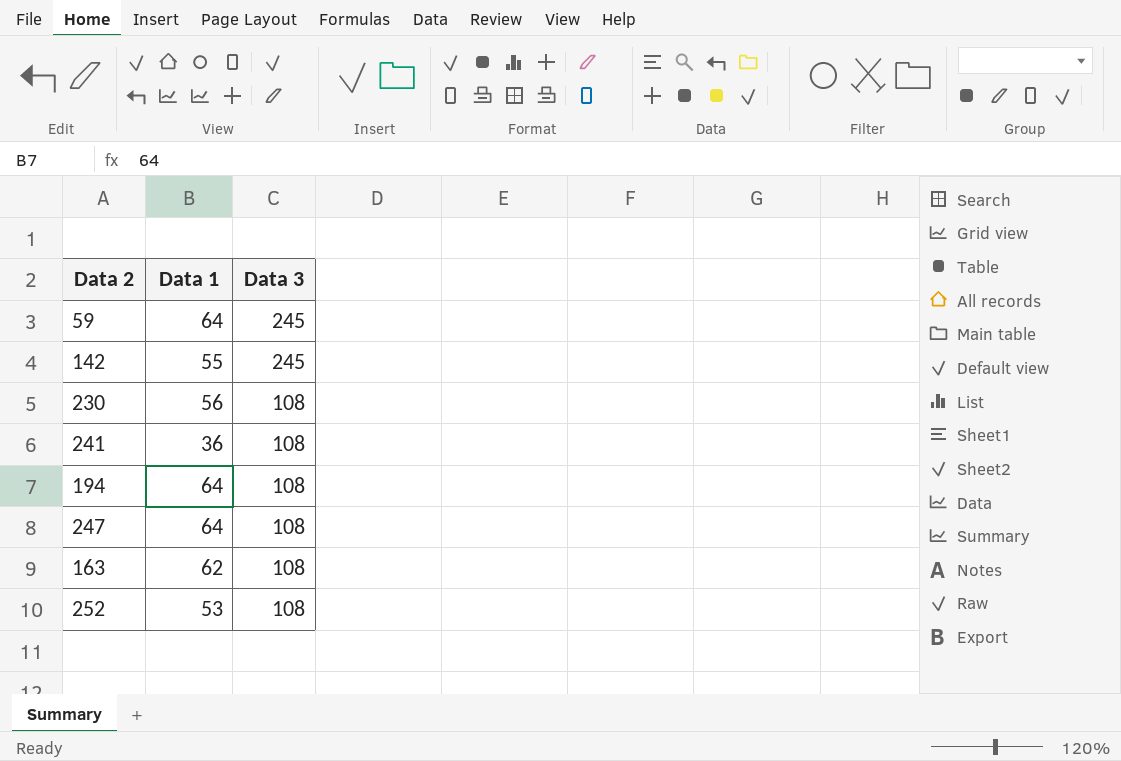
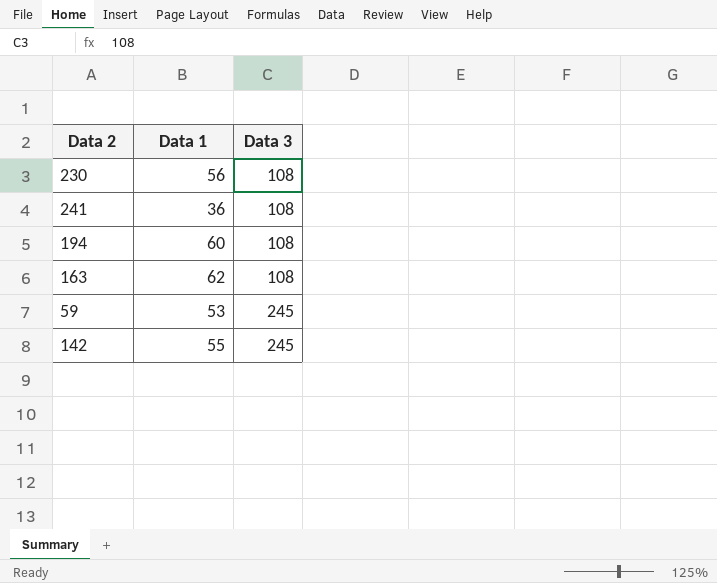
row order: Data 3 descending -> Data 3 ascending
row 247: 64 | 108 -> none
row 252: 53 | 108 -> none
194 | Data 1: 64 -> 60
59 | Data 1: 64 -> 53

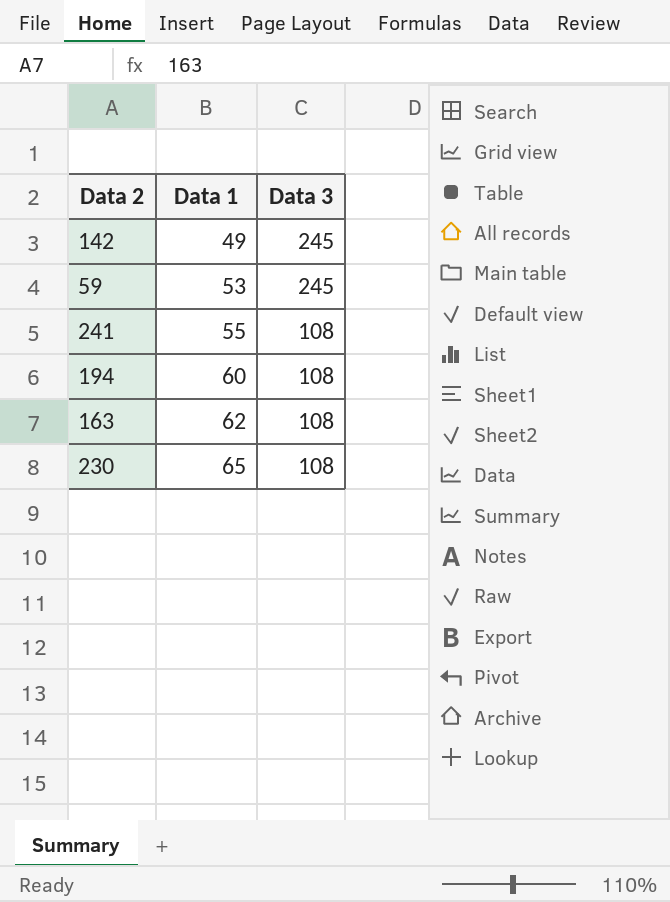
row order: Data 3 ascending -> Data 1 ascending
142 | Data 1: 55 -> 49
241 | Data 1: 36 -> 55
230 | Data 1: 56 -> 65

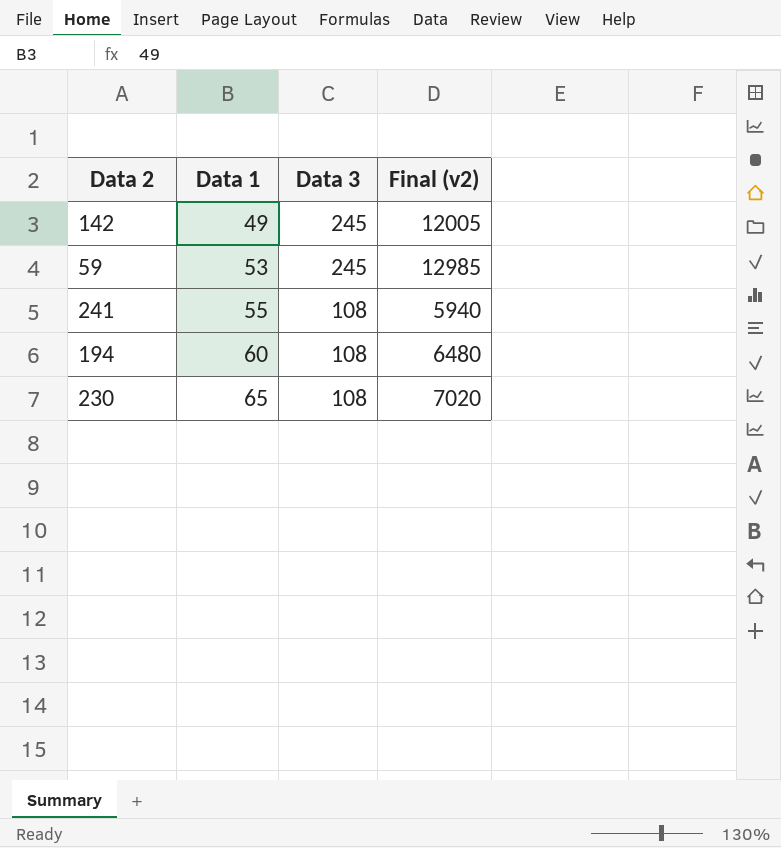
column Final (v2) | formula: none -> [Data 1] * [Data 3]
row 163: 62 | 108 -> none

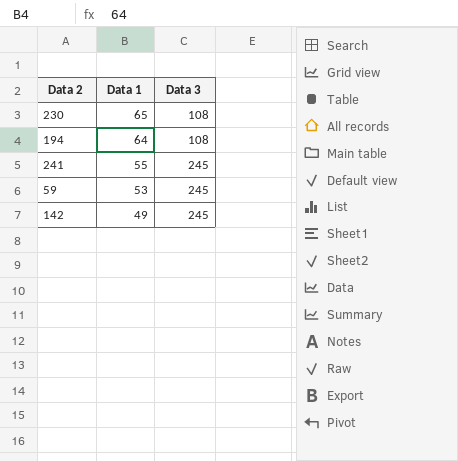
row order: Data 1 ascending -> Data 1 descending
column Final (v2) | formula: [Data 1] * [Data 3] -> none
194 | Data 1: 60 -> 64
241 | Data 3: 108 -> 245

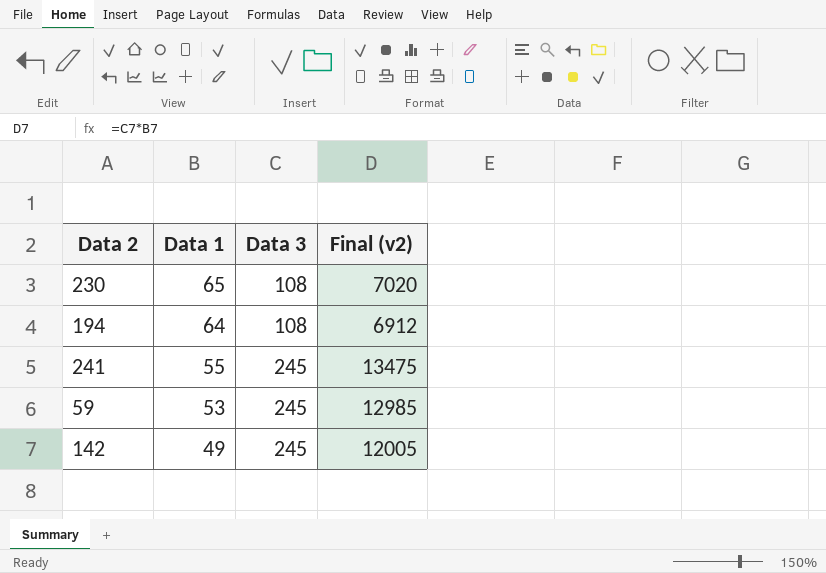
column Final (v2) | formula: none -> [Data 1] * [Data 3]

